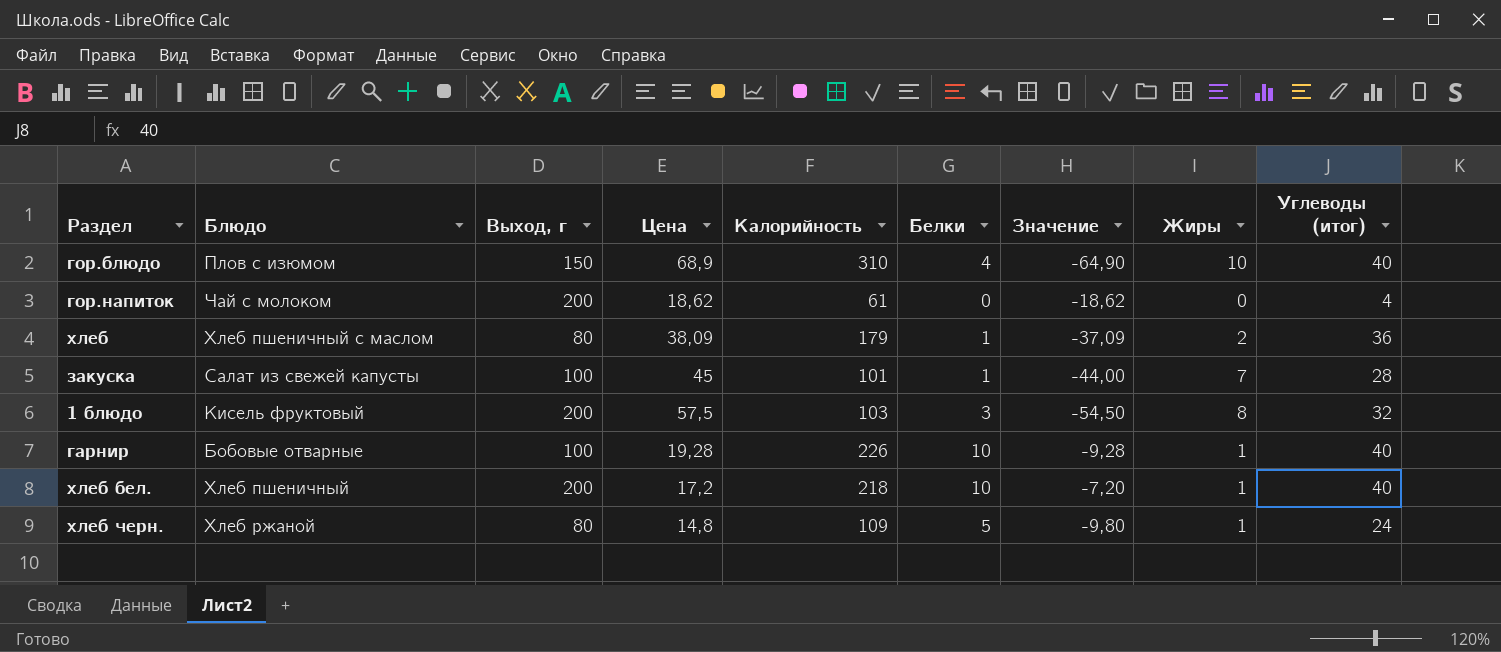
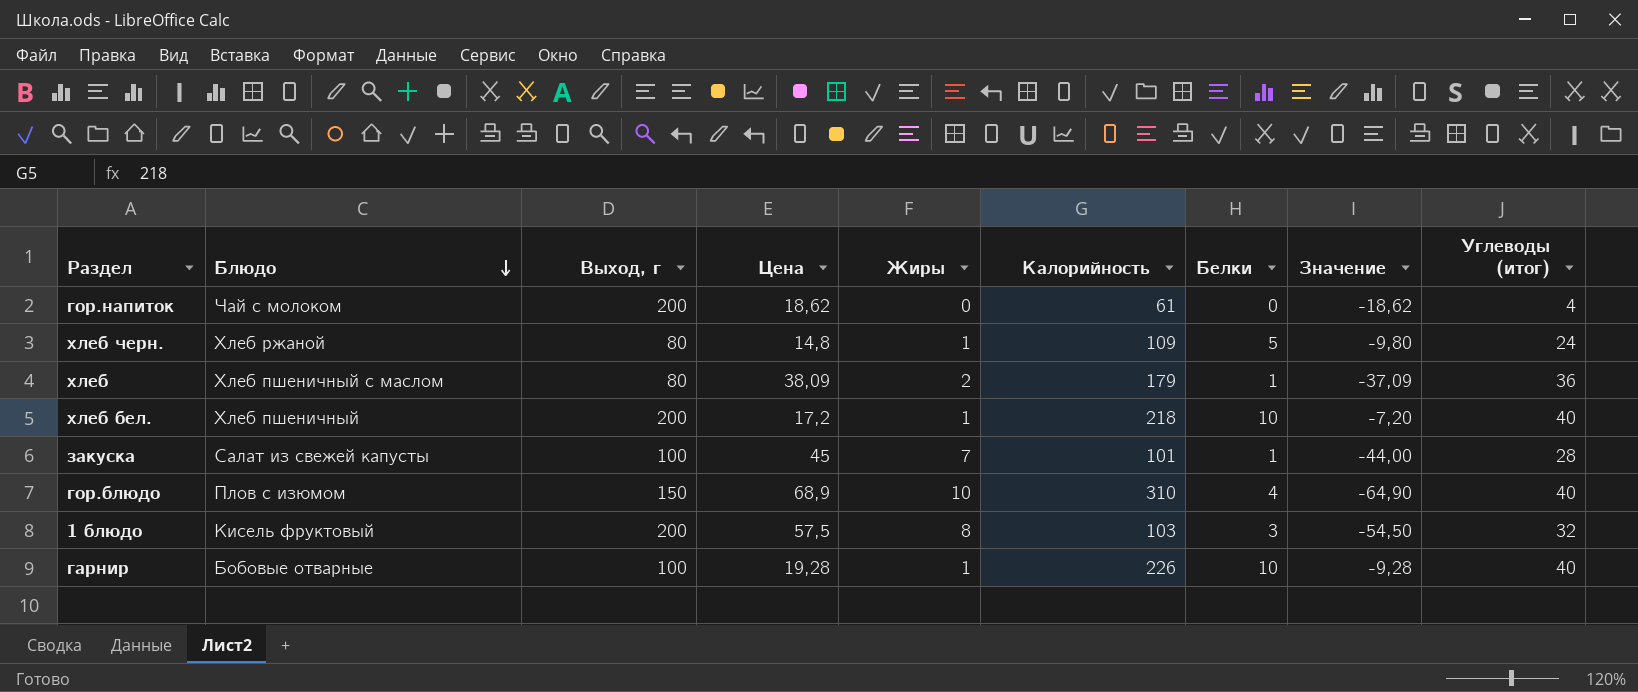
row order: none -> Блюдо descending
column Жиры | position: 8 -> 5

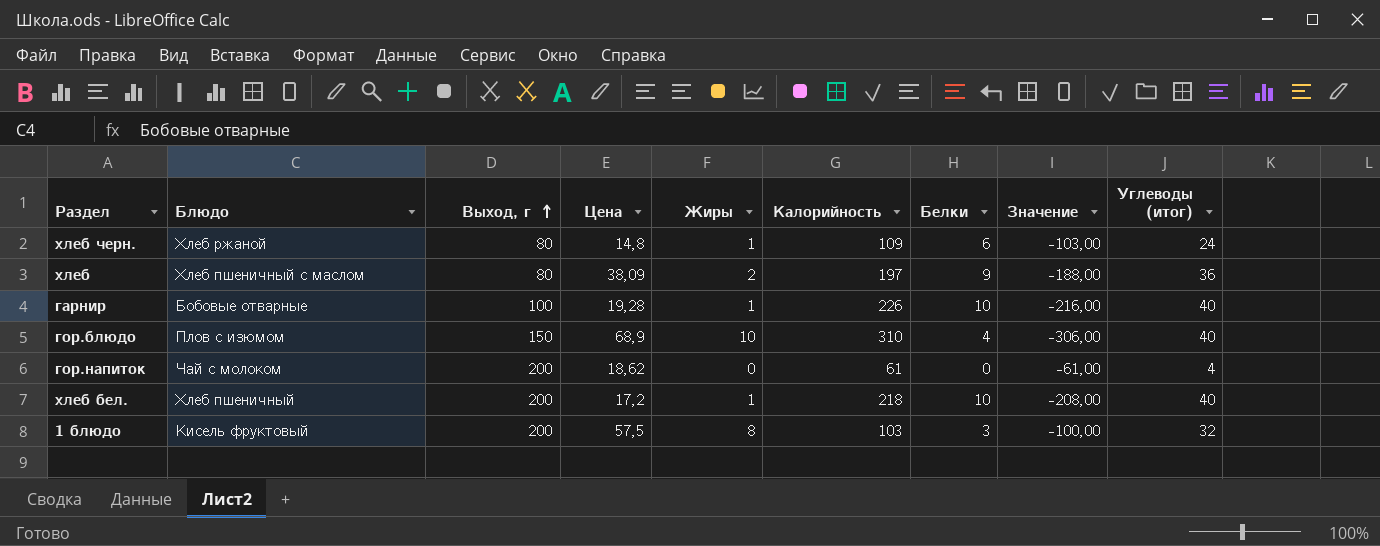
row order: Блюдо descending -> Выход, г ascending
column Значение | formula: [Белки] - [Цена] -> [Белки] - [Калорийность]
row закуска: Салат из свежей капусты | 100 | 45 | 7 | 101 | 1 | -44,00 | 28 -> none
хлеб черн. | Белки: 5 -> 6
хлеб | Калорийность: 179 -> 197
хлеб | Белки: 1 -> 9

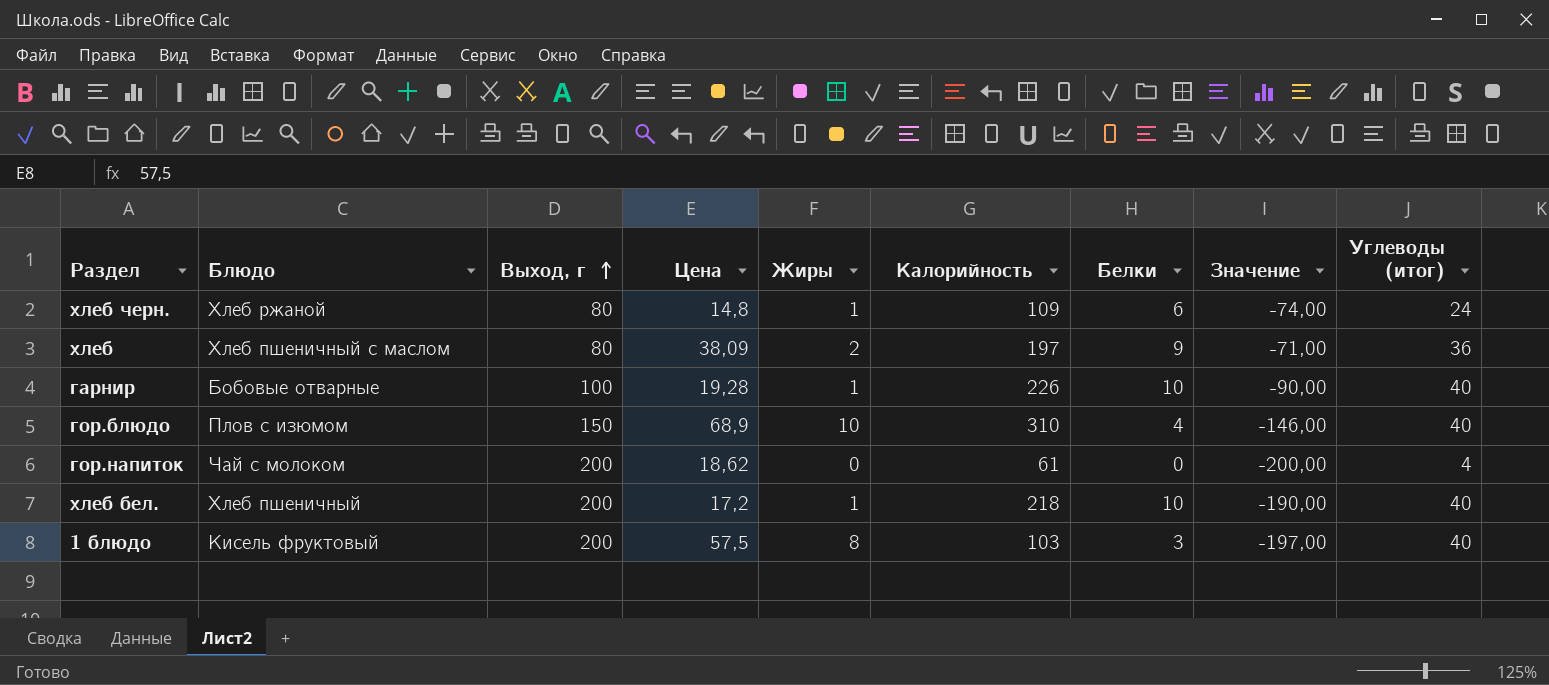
column Значение | formula: [Белки] - [Калорийность] -> [Белки] - [Выход, г]
1 блюдо | Углеводы (итог): 32 -> 40

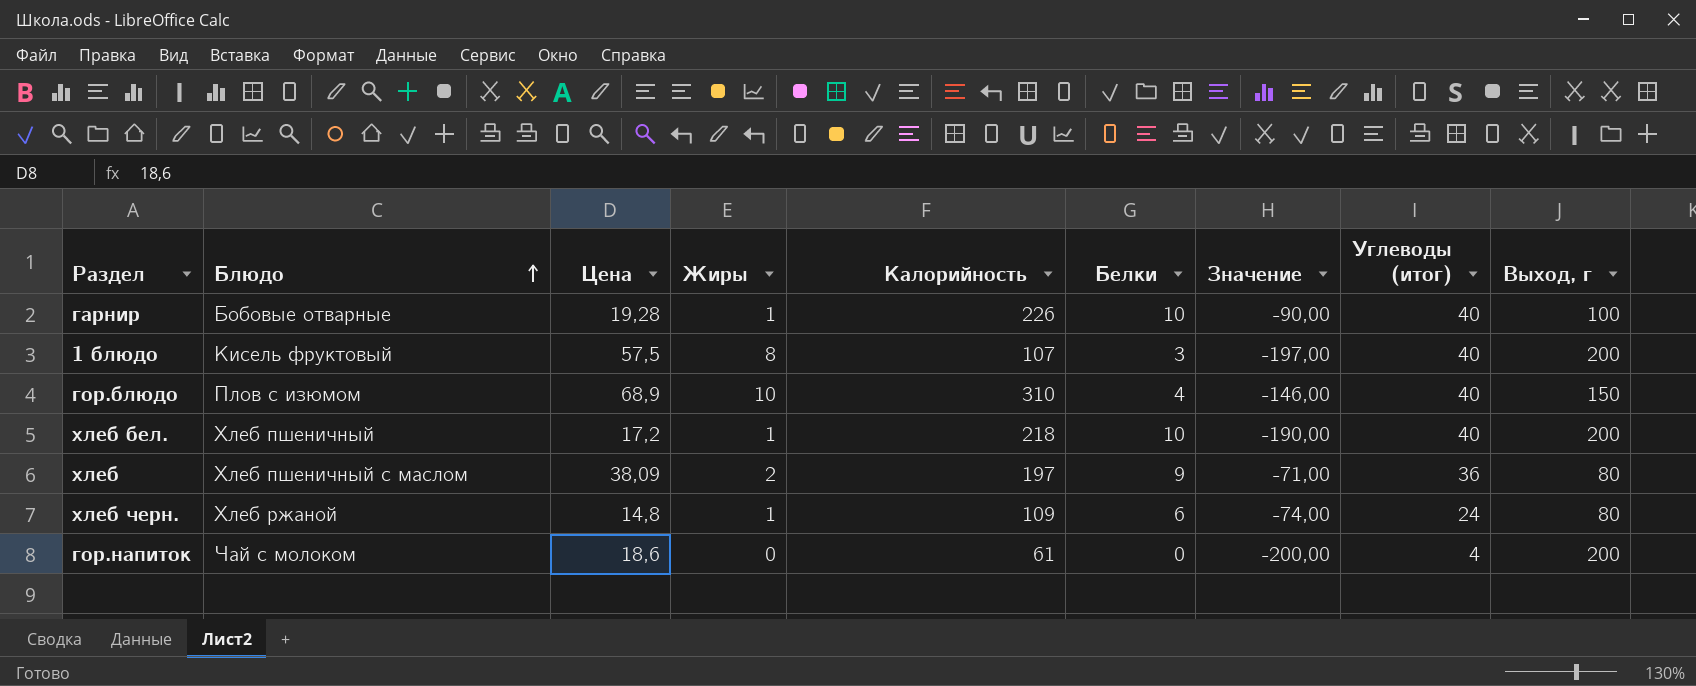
row order: Выход, г ascending -> Блюдо ascending
column Выход, г | position: 3 -> 9
1 блюдо | Калорийность: 103 -> 107
гор.напиток | Цена: 18,62 -> 18,6

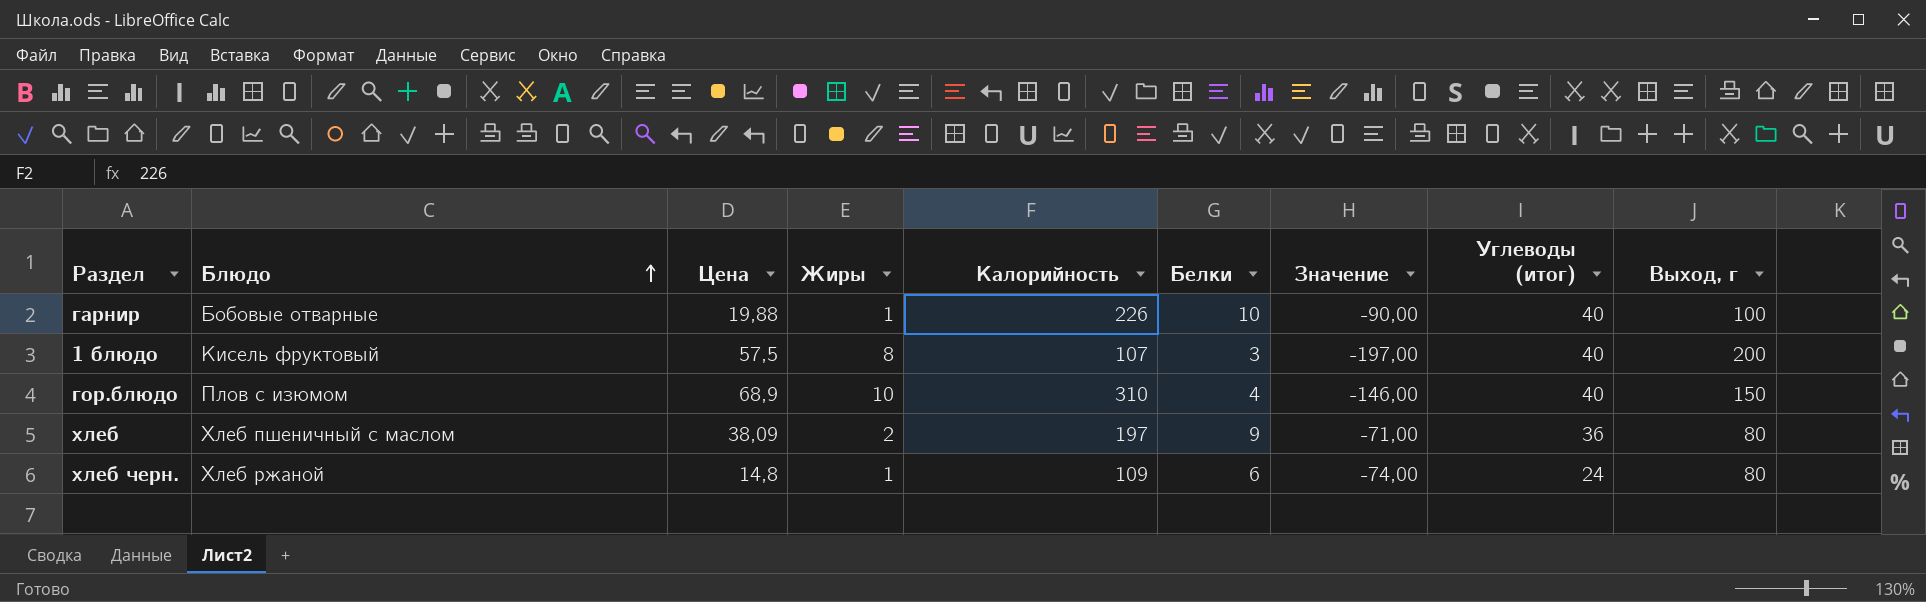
row хлеб бел.: Хлеб пшеничный | 17,2 | 1 | 218 | 10 | -190,00 | 40 | 200 -> none
row гор.напиток: Чай с молоком | 18,6 | 0 | 61 | 0 | -200,00 | 4 | 200 -> none
гарнир | Цена: 19,28 -> 19,88

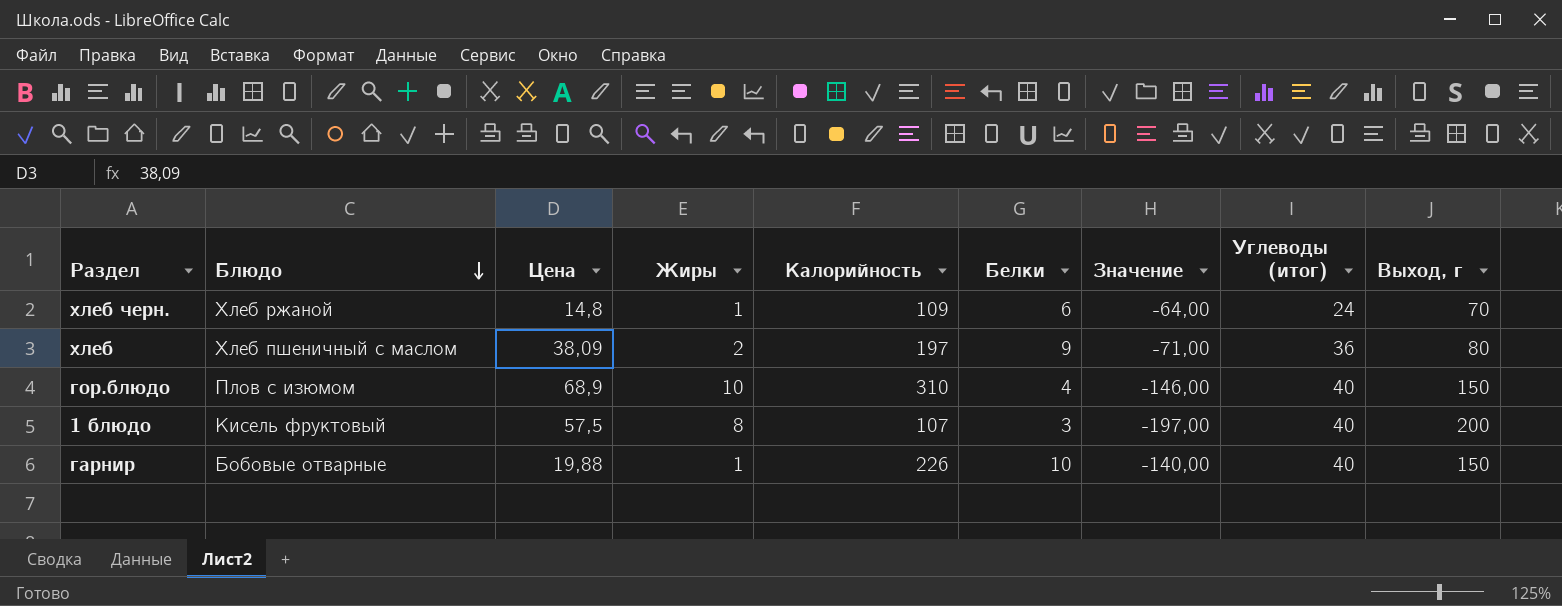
row order: Блюдо ascending -> Блюдо descending
хлеб черн. | Значение: -74,00 -> -64,00
хлеб черн. | Выход, г: 80 -> 70
гарнир | Значение: -90,00 -> -140,00
гарнир | Выход, г: 100 -> 150

